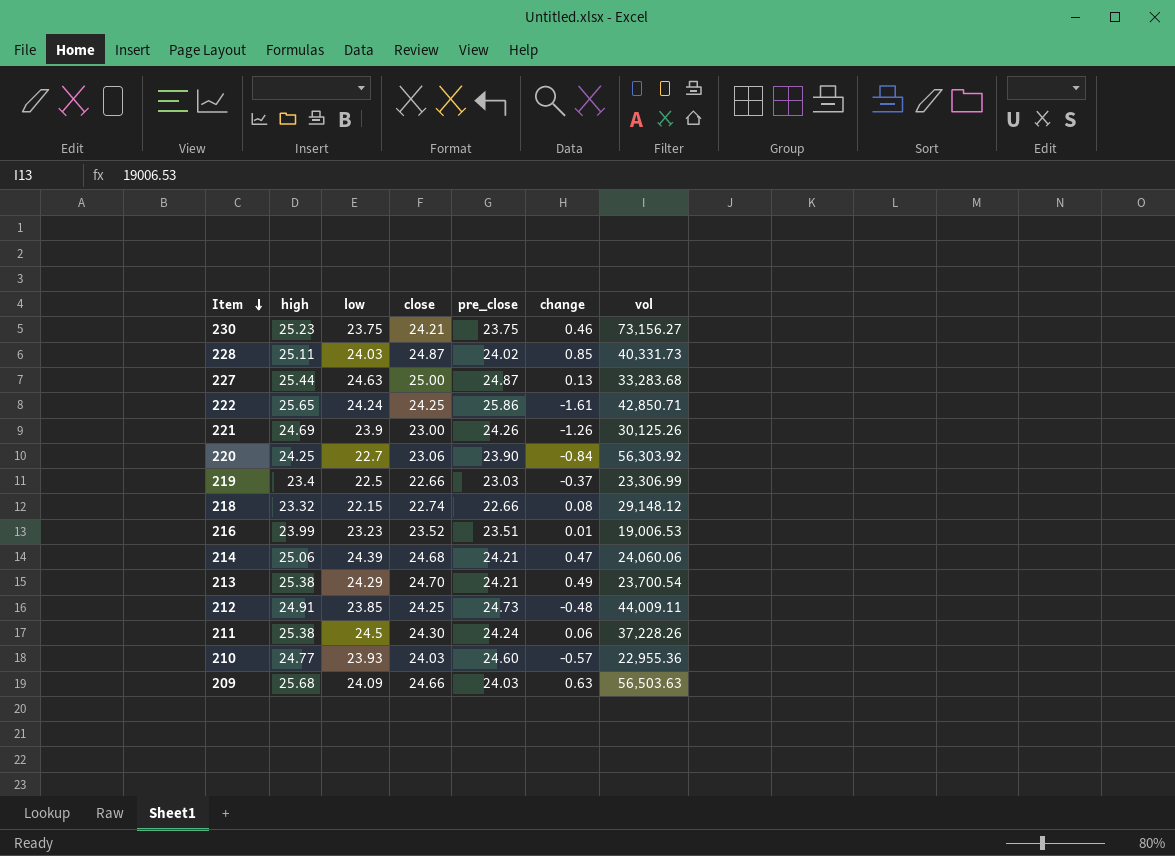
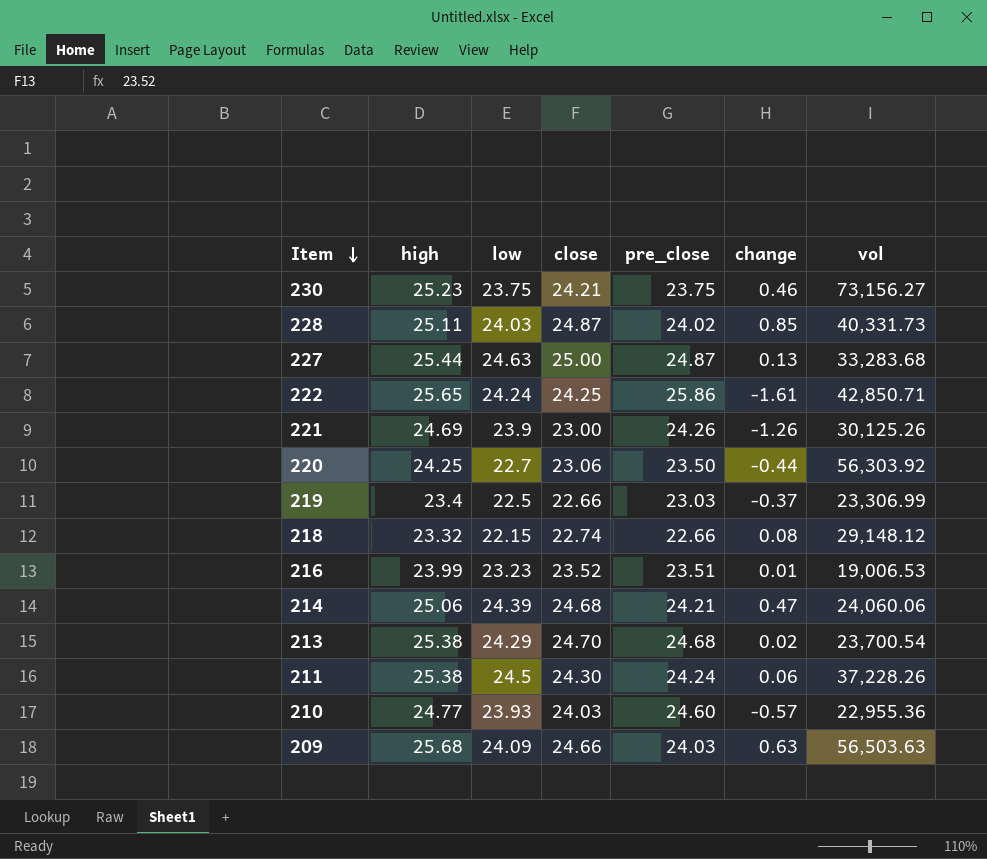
row 212: 24.91 | 23.85 | 24.25 | 24.73 | -0.48 | 44,009.11 -> none
220 | pre_close: 23.90 -> 23.50
220 | change: -0.84 -> -0.44
213 | pre_close: 24.21 -> 24.68
213 | change: 0.49 -> 0.02

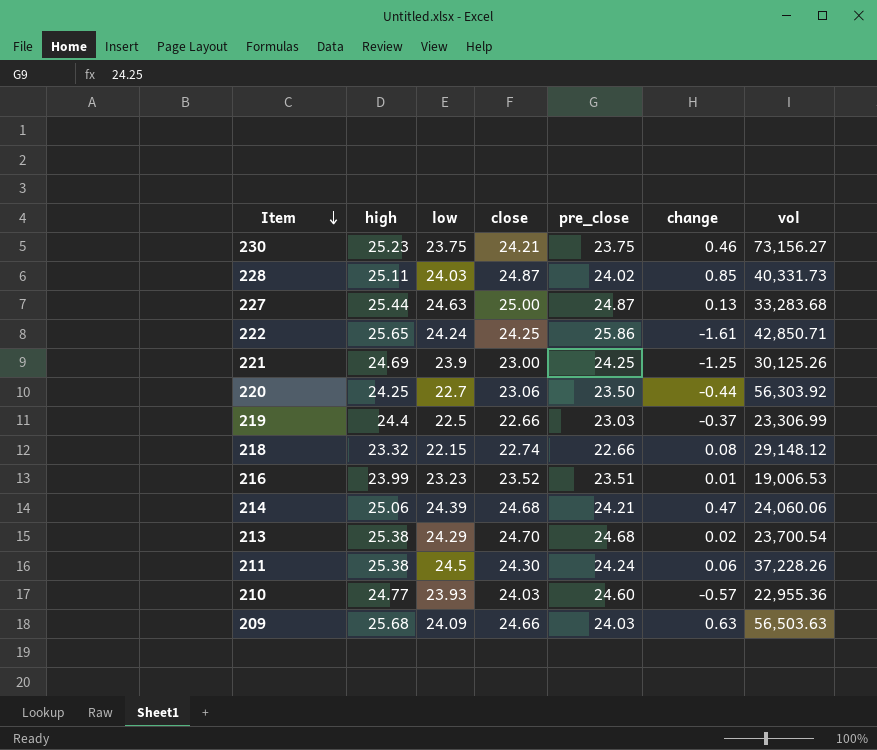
221 | pre_close: 24.26 -> 24.25
221 | change: -1.26 -> -1.25
219 | high: 23.4 -> 24.4

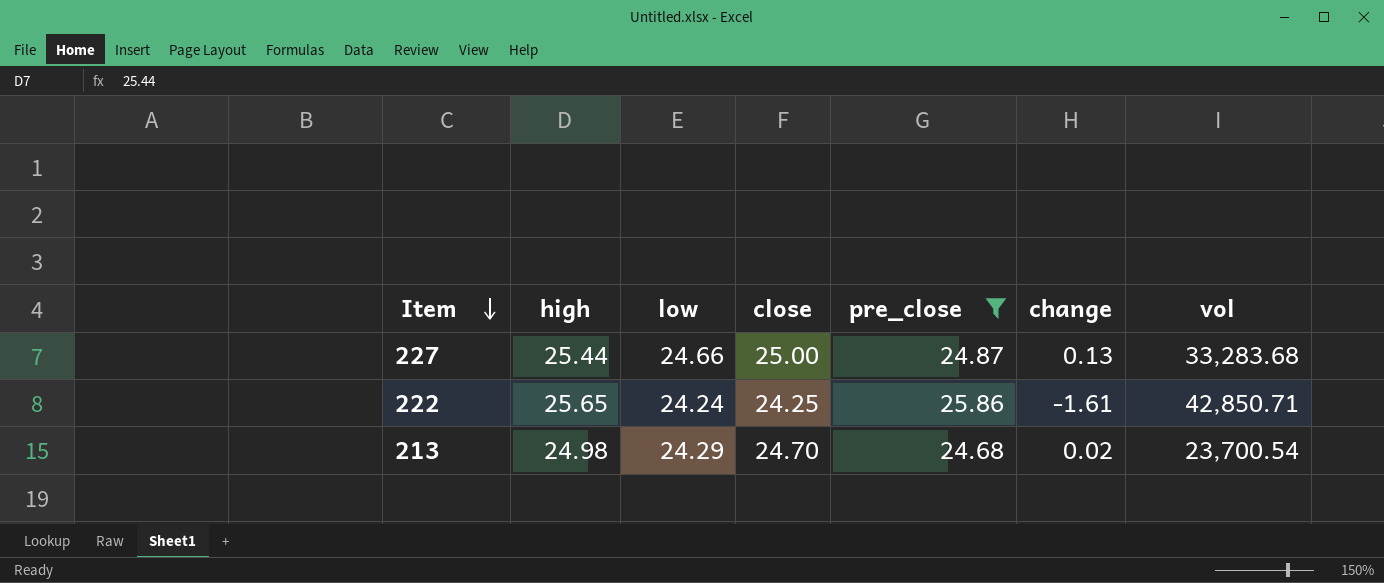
filter: none -> pre_close >= 24.68
227 | low: 24.63 -> 24.66
213 | high: 25.38 -> 24.98

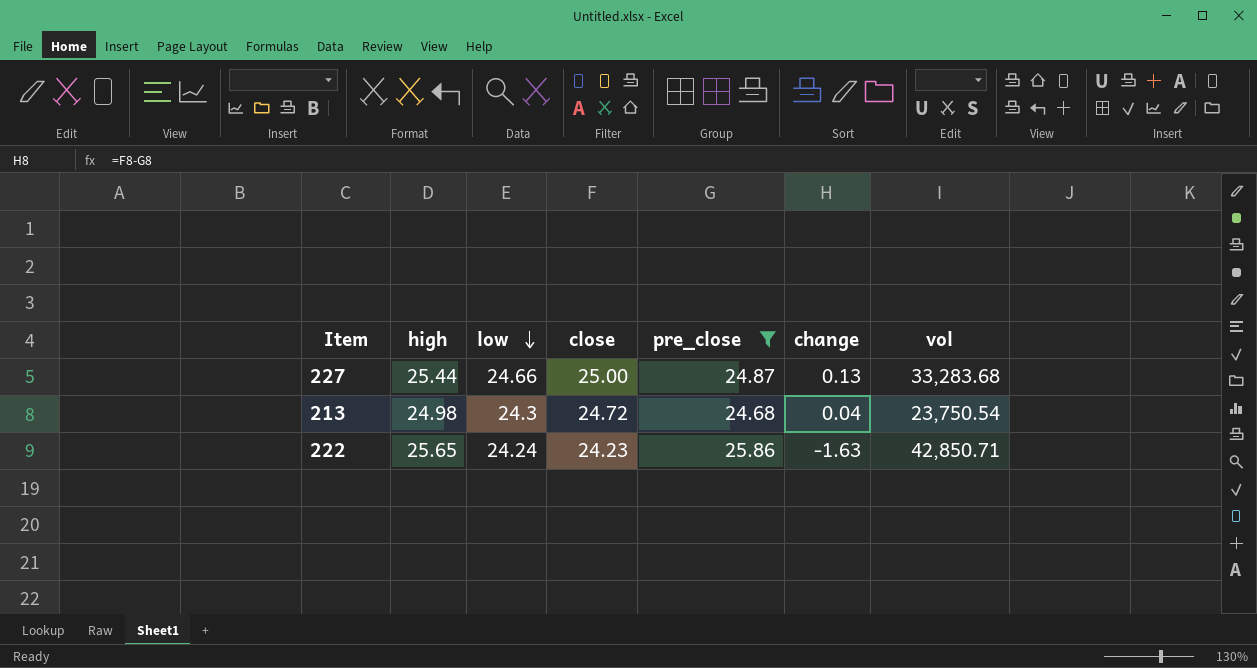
row order: Item descending -> low descending
213 | low: 24.29 -> 24.3
213 | close: 24.70 -> 24.72
213 | change: 0.02 -> 0.04
213 | vol: 23,700.54 -> 23,750.54
222 | close: 24.25 -> 24.23
222 | change: -1.61 -> -1.63

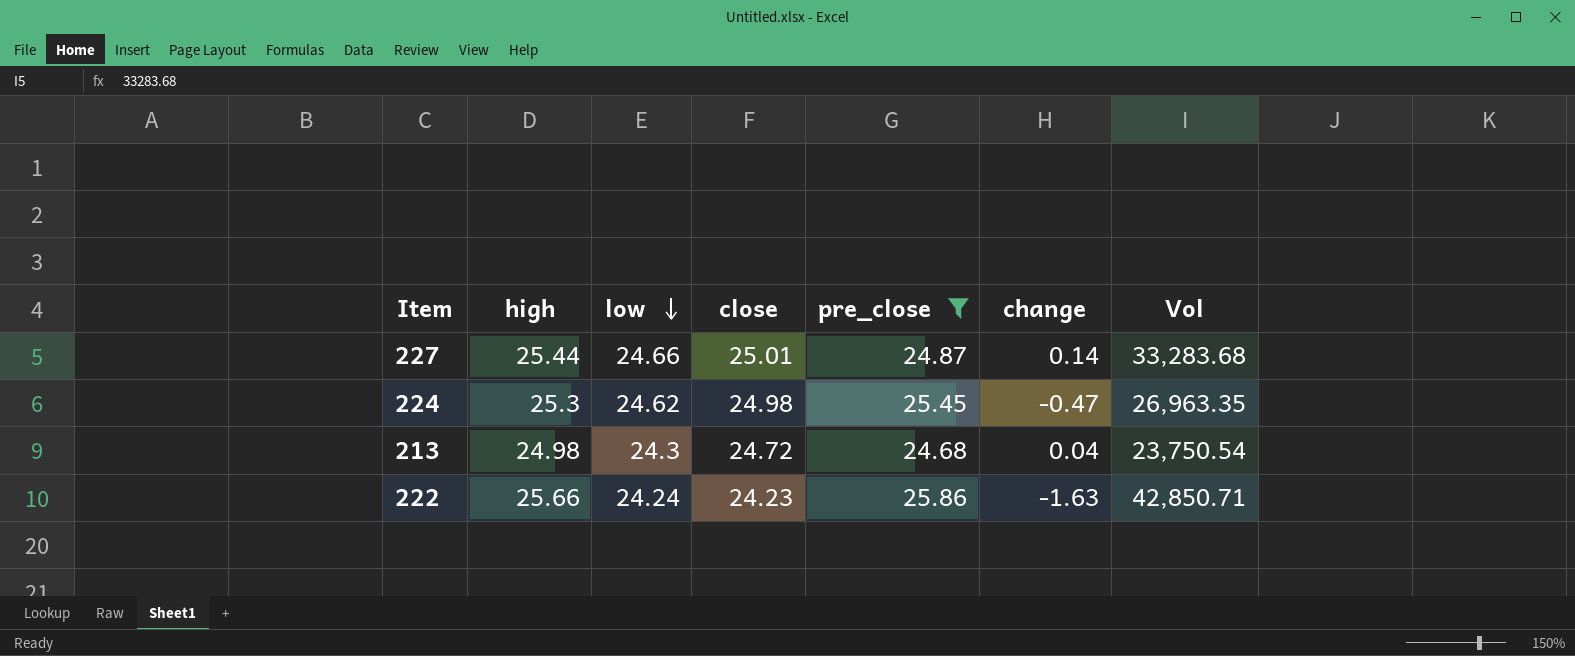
column name: vol -> Vol
227 | close: 25.00 -> 25.01
227 | change: 0.13 -> 0.14
row 224: none -> 25.3 | 24.62 | 24.98 | 25.45 | -0.47 | 26,963.35
222 | high: 25.65 -> 25.66

